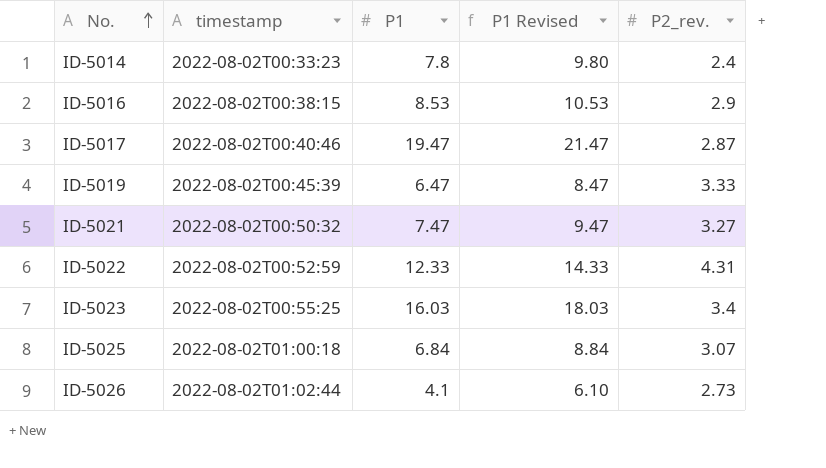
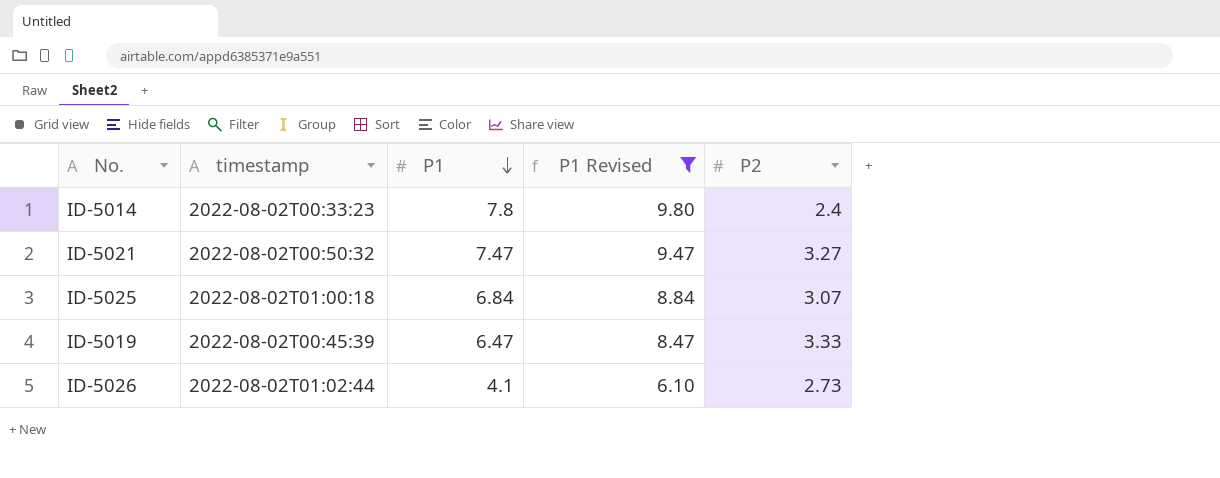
filter: none -> P1 Revised <= 9.80
row order: No. ascending -> P1 descending
column name: P2_rev. -> P2

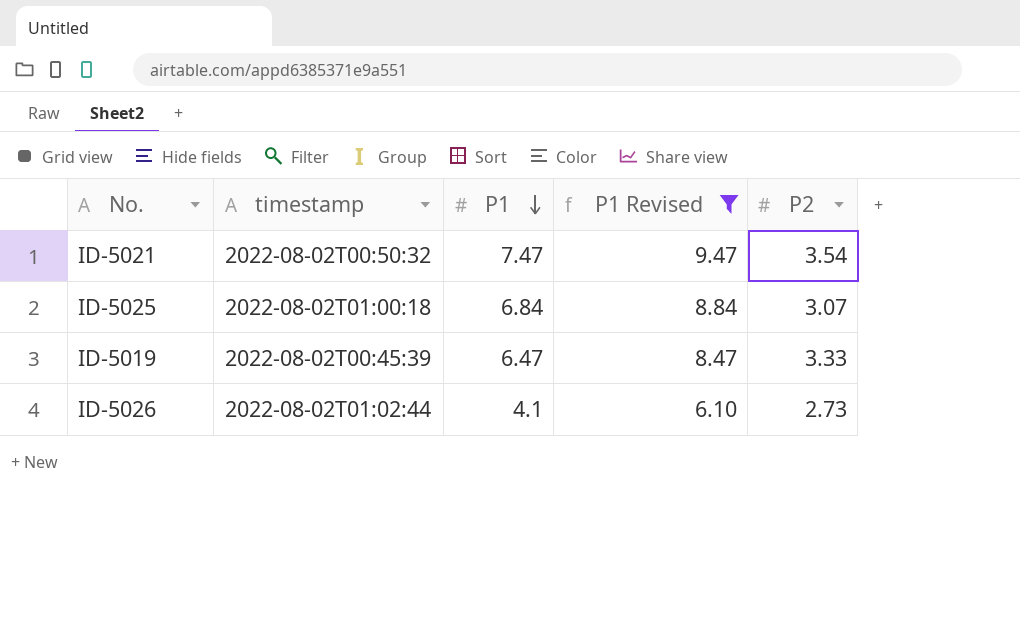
row ID-5014: 2022-08-02T00:33:23 | 7.8 | 9.80 | 2.4 -> none
ID-5021 | P2: 3.27 -> 3.54

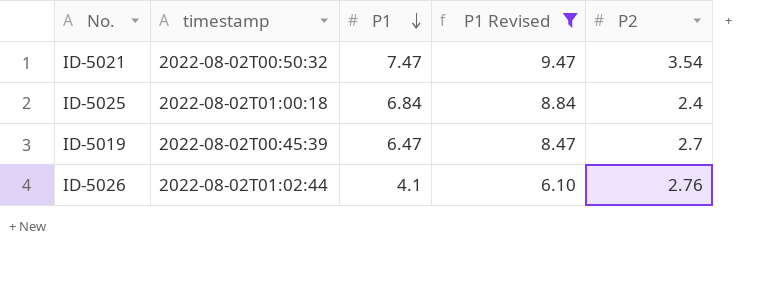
ID-5025 | P2: 3.07 -> 2.4
ID-5019 | P2: 3.33 -> 2.7
ID-5026 | P2: 2.73 -> 2.76

